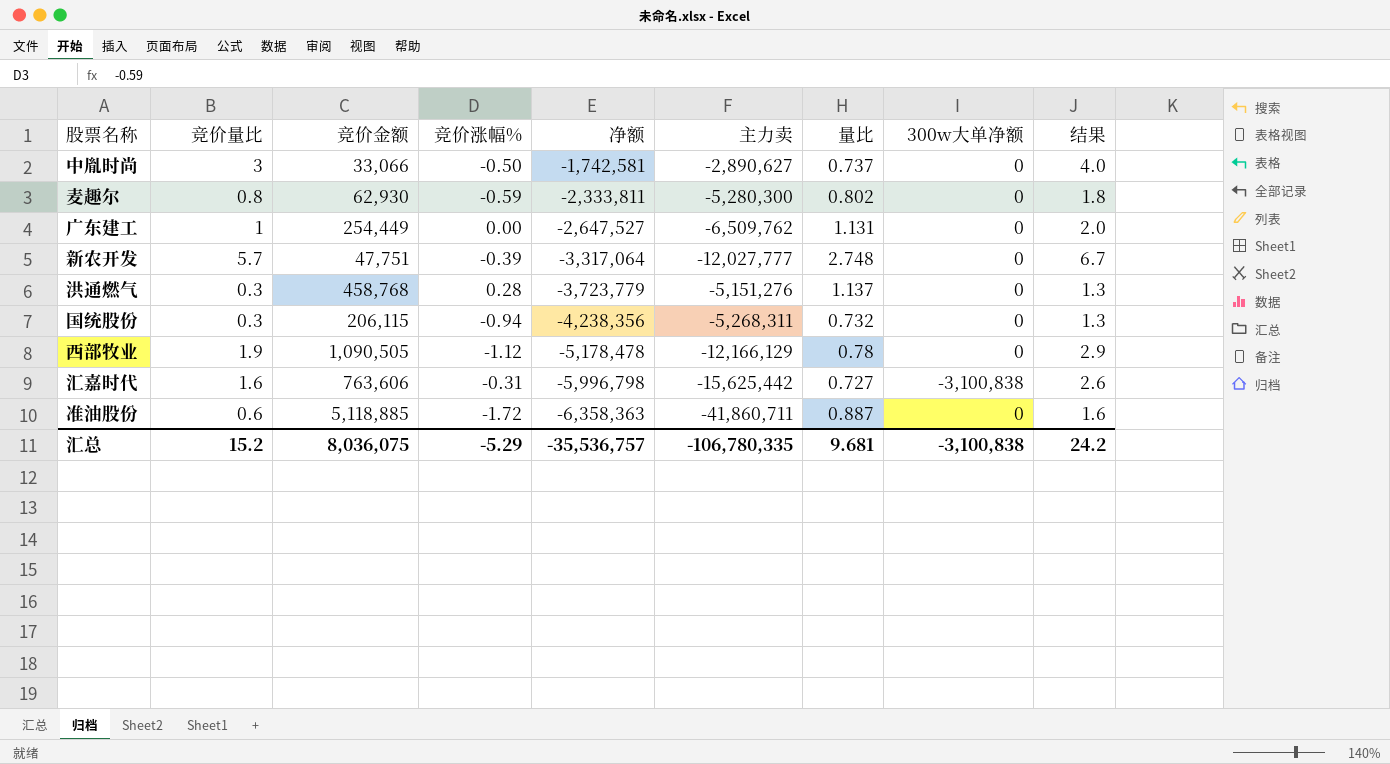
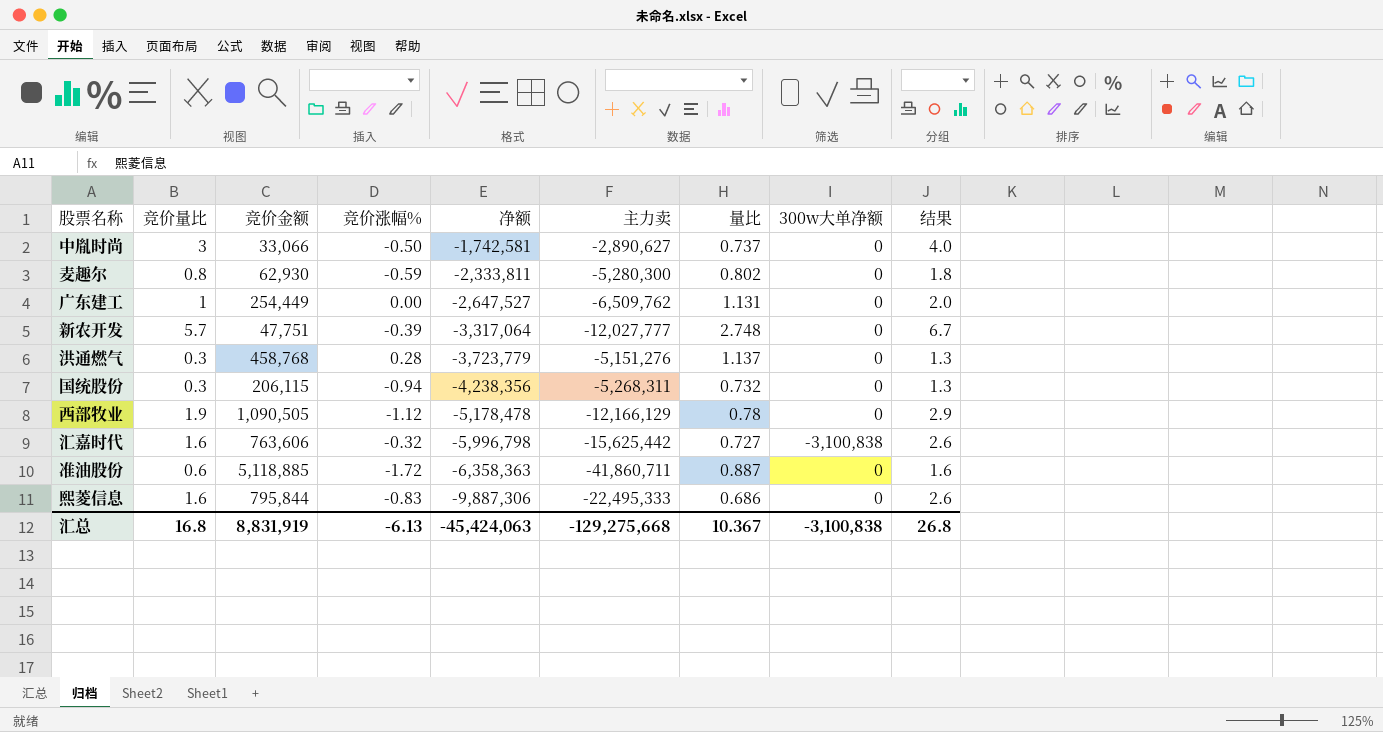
汇嘉时代 | 竞价涨幅%: -0.31 -> -0.32
row 熙菱信息: none -> 1.6 | 795,844 | -0.83 | -9,887,306 | -22,495,333 | 0.686 | 0 | 2.6
汇总 | 竞价量比: 15.2 -> 16.8
汇总 | 竞价金额: 8,036,075 -> 8,831,919
汇总 | 竞价涨幅%: -5.29 -> -6.13
汇总 | 净额: -35,536,757 -> -45,424,063
汇总 | 主力卖: -106,780,335 -> -129,275,668
汇总 | 量比: 9.681 -> 10.367
汇总 | 结果: 24.2 -> 26.8

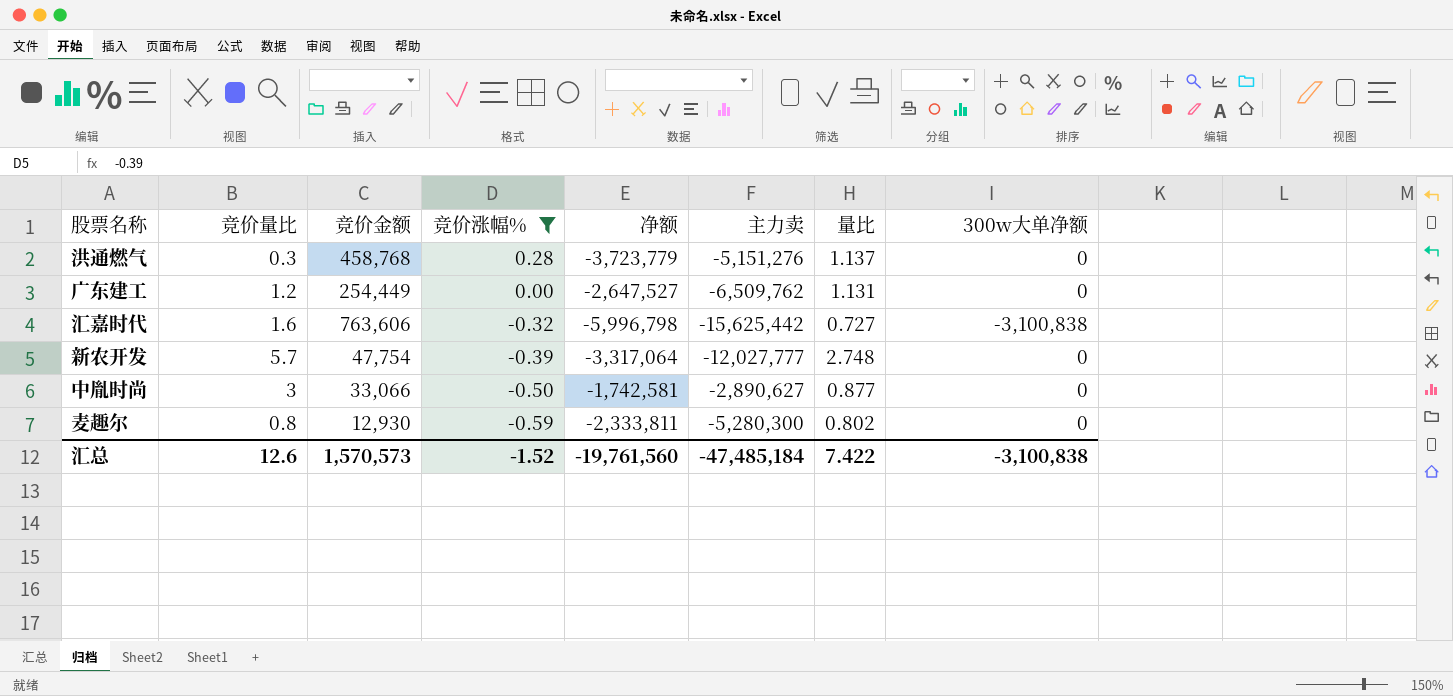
filter: none -> 竞价涨幅% >= -0.59
row order: 净额 descending -> 竞价涨幅% descending
column 结果 | formula: [竞价量比] + 1 -> none
广东建工 | 竞价量比: 1 -> 1.2
新农开发 | 竞价金额: 47,751 -> 47,754
中胤时尚 | 量比: 0.737 -> 0.877
麦趣尔 | 竞价金额: 62,930 -> 12,930
汇总 | 竞价量比: 16.8 -> 12.6
汇总 | 竞价金额: 8,831,919 -> 1,570,573
汇总 | 竞价涨幅%: -6.13 -> -1.52
汇总 | 净额: -45,424,063 -> -19,761,560
汇总 | 主力卖: -129,275,668 -> -47,485,184
汇总 | 量比: 10.367 -> 7.422

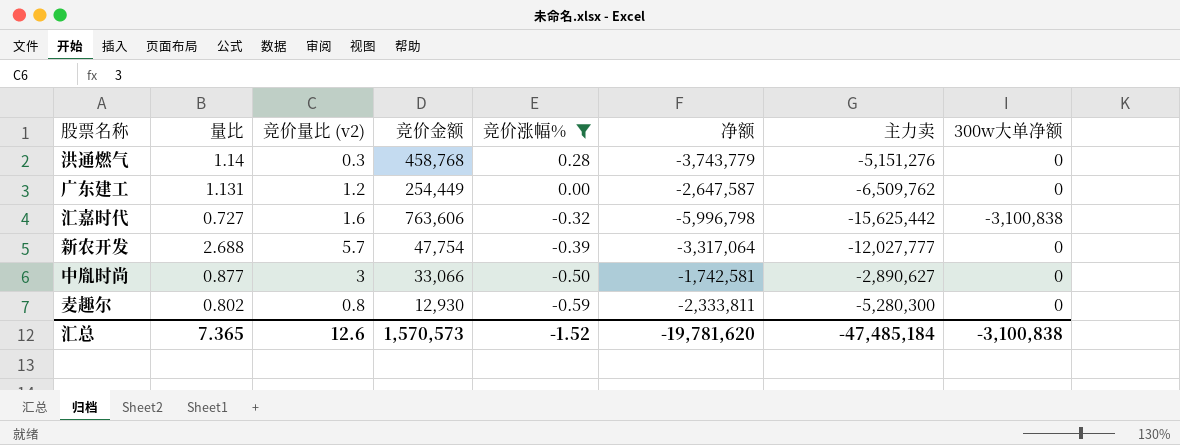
column 量比 | position: 7 -> 2
column name: 竞价量比 -> 竞价量比 (v2)
洪通燃气 | 量比: 1.137 -> 1.14
洪通燃气 | 净额: -3,723,779 -> -3,743,779
广东建工 | 净额: -2,647,527 -> -2,647,587
新农开发 | 量比: 2.748 -> 2.688
汇总 | 量比: 7.422 -> 7.365
汇总 | 净额: -19,761,560 -> -19,781,620

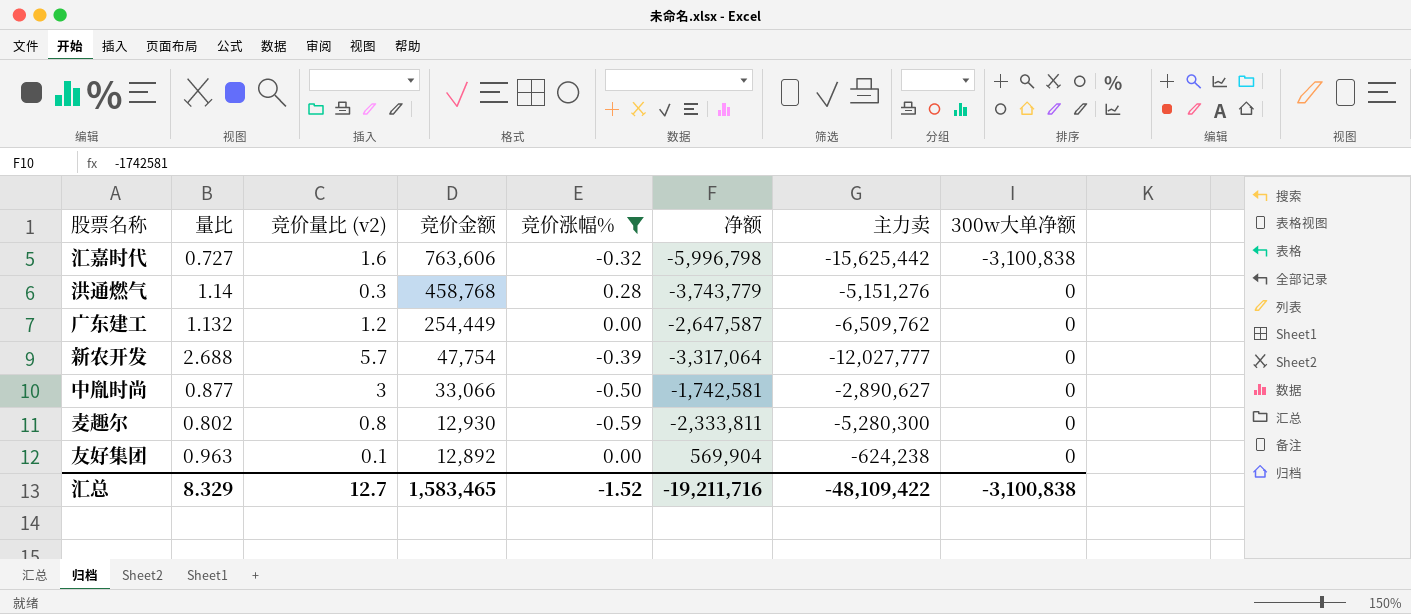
row order: 竞价涨幅% descending -> 竞价金额 descending
广东建工 | 量比: 1.131 -> 1.132
row 友好集团: none -> 0.963 | 0.1 | 12,892 | 0.00 | 569,904 | -624,238 | 0
汇总 | 量比: 7.365 -> 8.329
汇总 | 竞价量比 (v2): 12.6 -> 12.7
汇总 | 竞价金额: 1,570,573 -> 1,583,465
汇总 | 净额: -19,781,620 -> -19,211,716
汇总 | 主力卖: -47,485,184 -> -48,109,422

